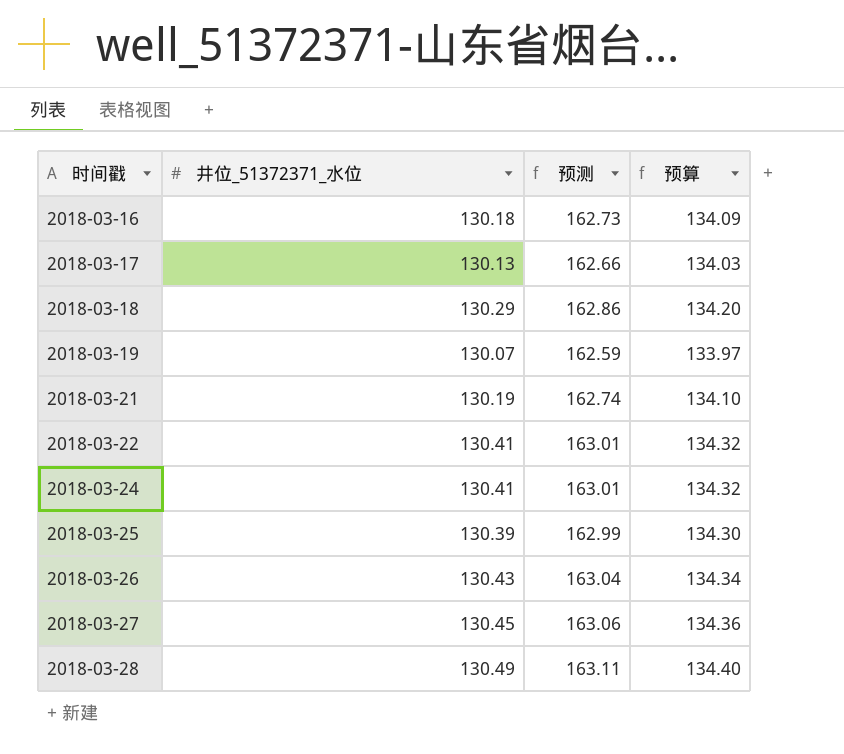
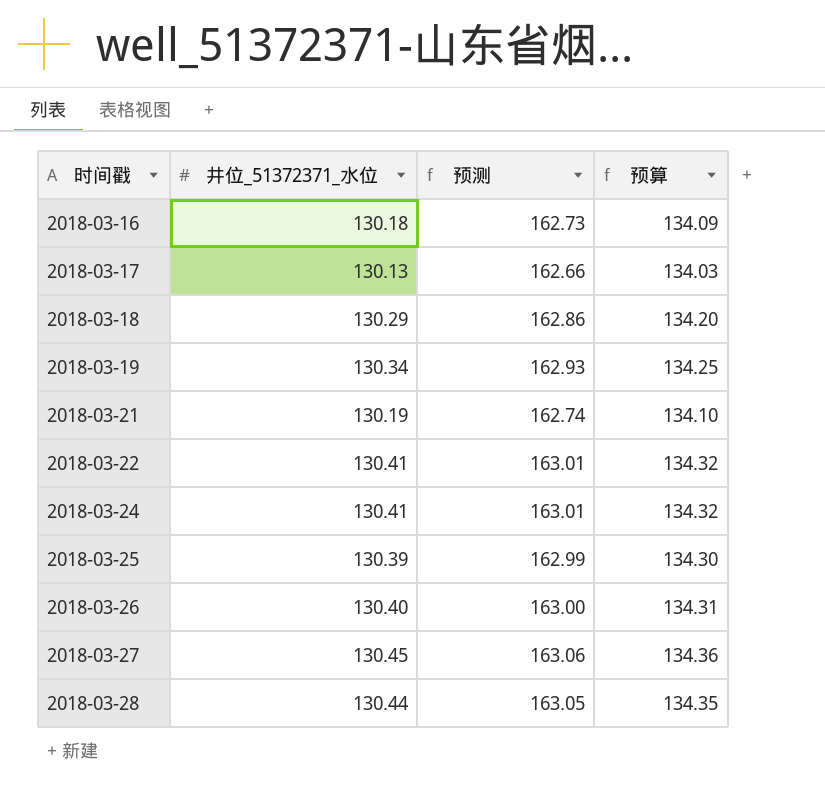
2018-03-19 | 井位_51372371_水位: 130.07 -> 130.34
2018-03-19 | 预测: 162.59 -> 162.93
2018-03-19 | 预算: 133.97 -> 134.25
2018-03-26 | 井位_51372371_水位: 130.43 -> 130.40
2018-03-26 | 预测: 163.04 -> 163.00
2018-03-26 | 预算: 134.34 -> 134.31
2018-03-28 | 井位_51372371_水位: 130.49 -> 130.44
2018-03-28 | 预测: 163.11 -> 163.05
2018-03-28 | 预算: 134.40 -> 134.35

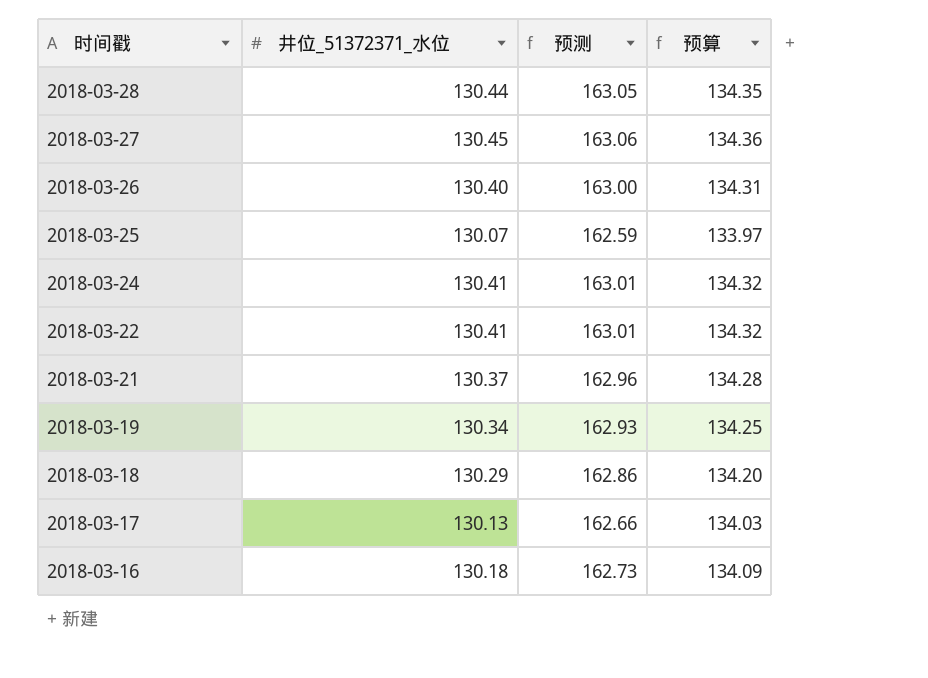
row order: 时间戳 ascending -> 时间戳 descending
2018-03-25 | 井位_51372371_水位: 130.39 -> 130.07
2018-03-25 | 预测: 162.99 -> 162.59
2018-03-25 | 预算: 134.30 -> 133.97
2018-03-21 | 井位_51372371_水位: 130.19 -> 130.37
2018-03-21 | 预测: 162.74 -> 162.96
2018-03-21 | 预算: 134.10 -> 134.28

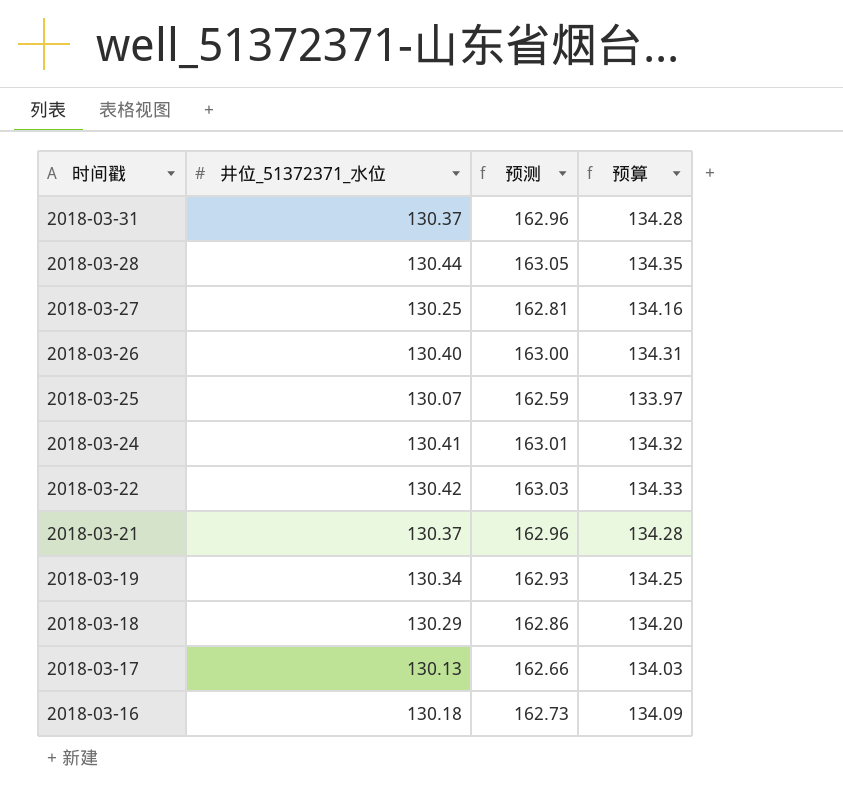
row 2018-03-31: none -> 130.37 | 162.96 | 134.28
2018-03-27 | 井位_51372371_水位: 130.45 -> 130.25
2018-03-27 | 预测: 163.06 -> 162.81
2018-03-27 | 预算: 134.36 -> 134.16
2018-03-22 | 井位_51372371_水位: 130.41 -> 130.42
2018-03-22 | 预测: 163.01 -> 163.03
2018-03-22 | 预算: 134.32 -> 134.33

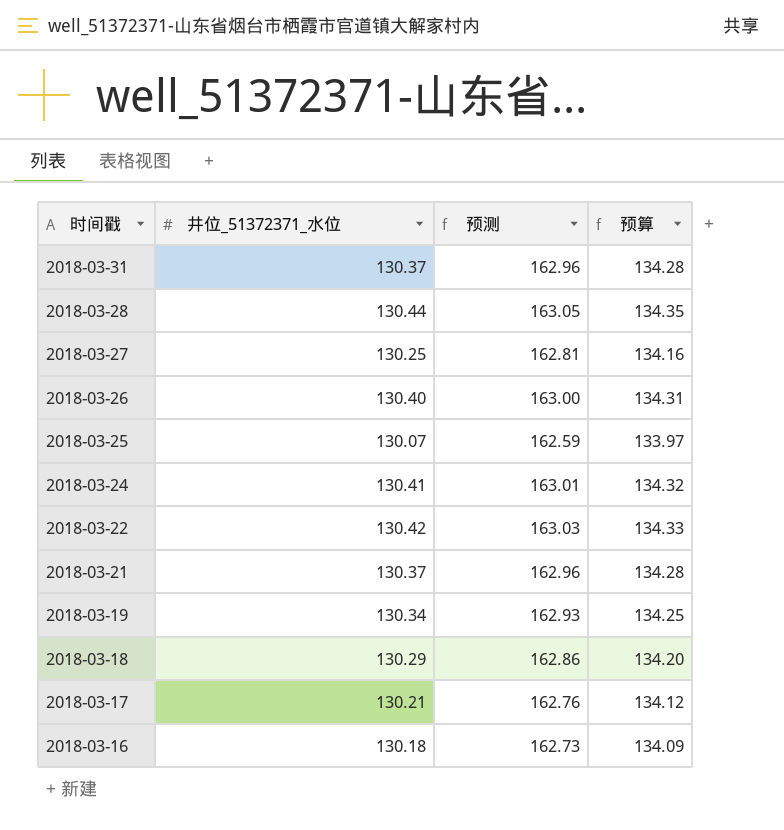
2018-03-17 | 井位_51372371_水位: 130.13 -> 130.21
2018-03-17 | 预测: 162.66 -> 162.76
2018-03-17 | 预算: 134.03 -> 134.12

